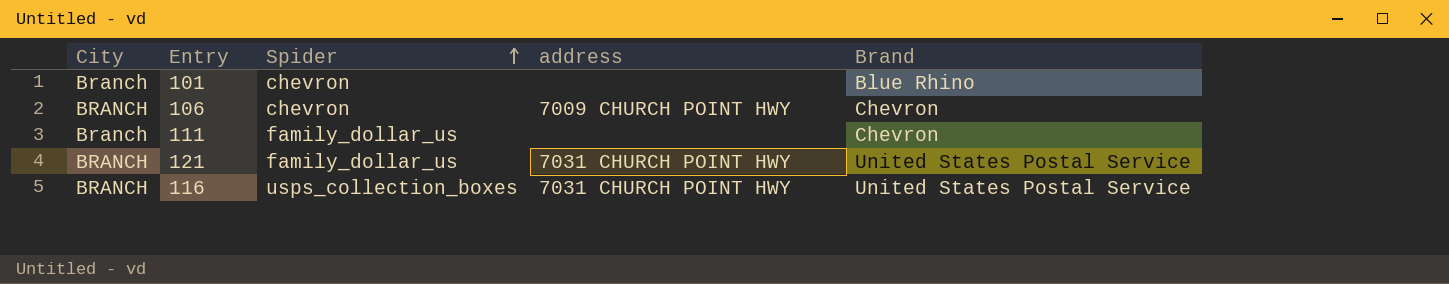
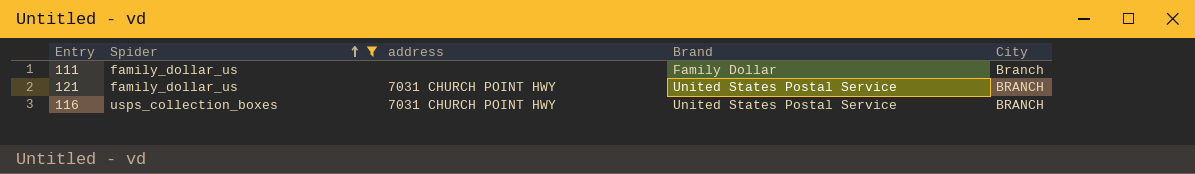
filter: none -> Spider != chevron
column City | position: 1 -> 5
111 | Brand: Chevron -> Family Dollar

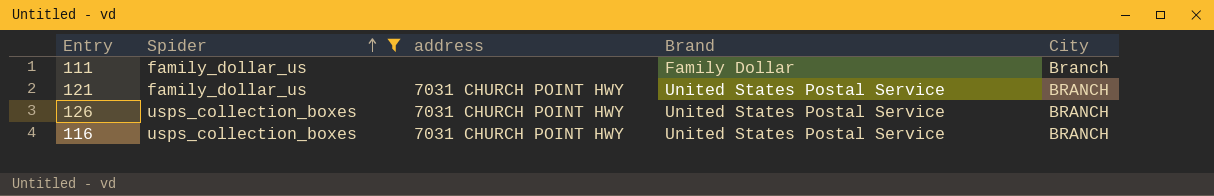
row 126: none -> usps_collection_boxes | 7031 CHURCH POINT HWY | United States Postal Service | BRANCH

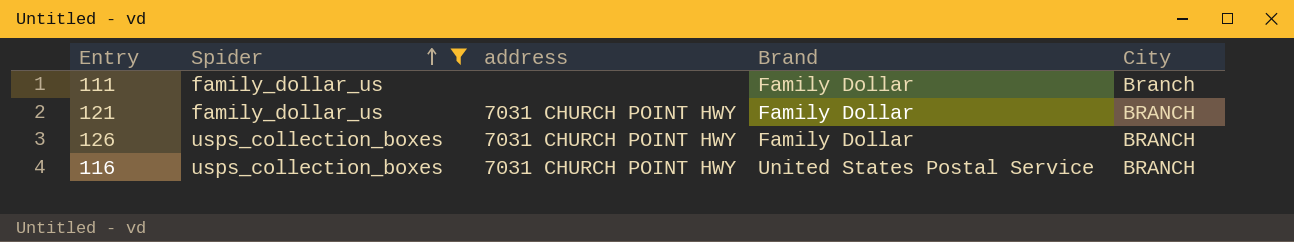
121 | Brand: United States Postal Service -> Family Dollar
126 | Brand: United States Postal Service -> Family Dollar

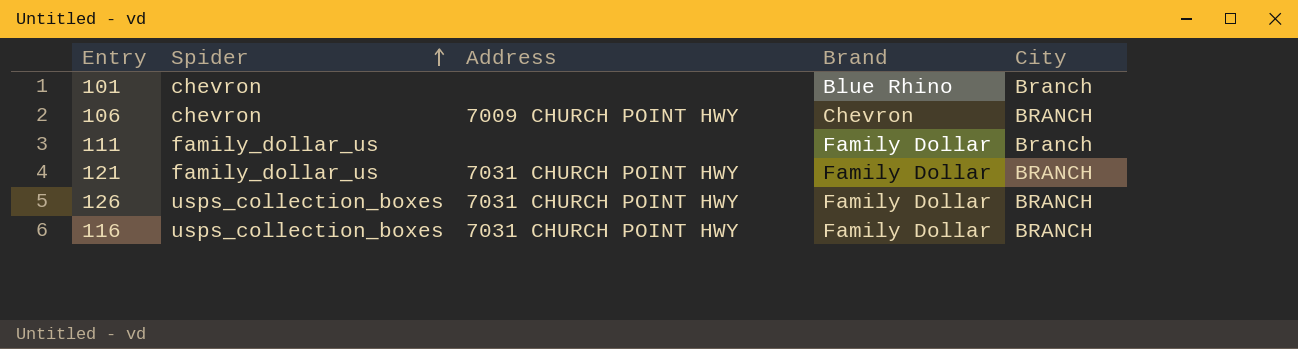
filter: Spider != chevron -> none
column name: address -> Address
116 | Brand: United States Postal Service -> Family Dollar

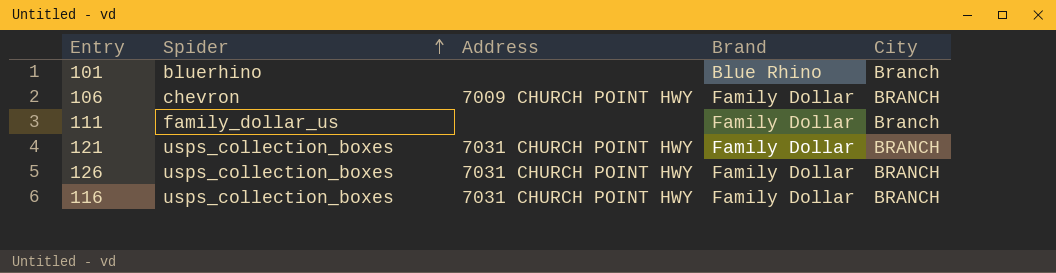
101 | Spider: chevron -> bluerhino
106 | Brand: Chevron -> Family Dollar
121 | Spider: family_dollar_us -> usps_collection_boxes

